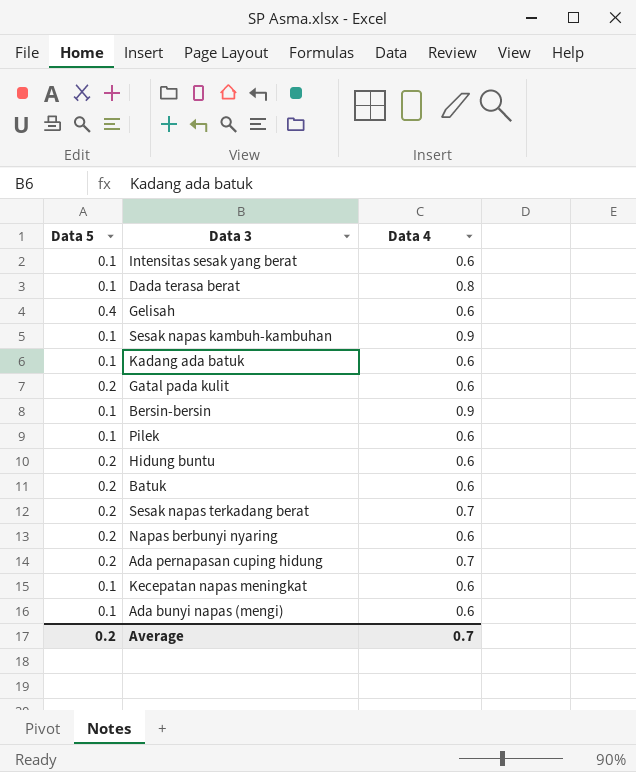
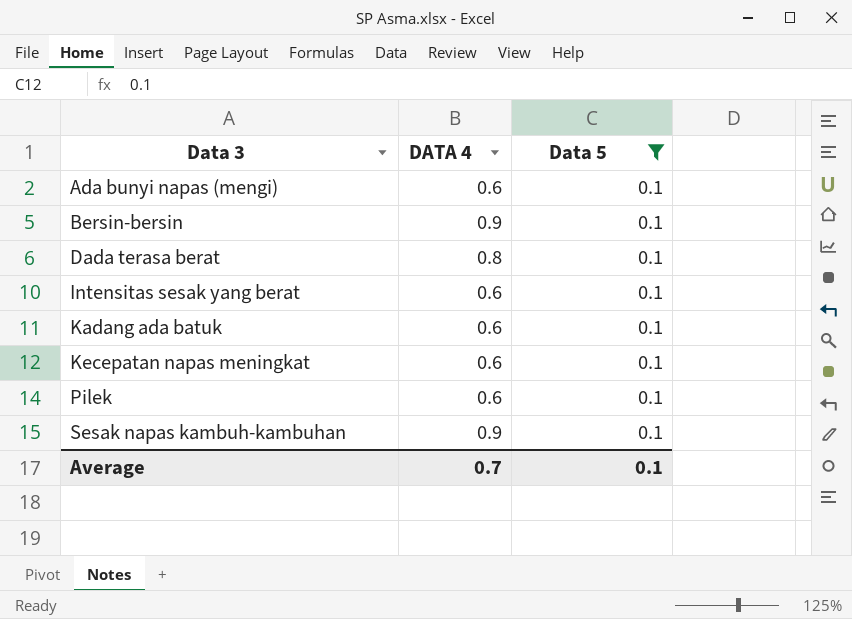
filter: none -> Data 5 = 0.1
row order: none -> Data 3 ascending
column name: Data 4 -> DATA 4
column Data 5 | position: 1 -> 3
Average | Data 5: 0.2 -> 0.1

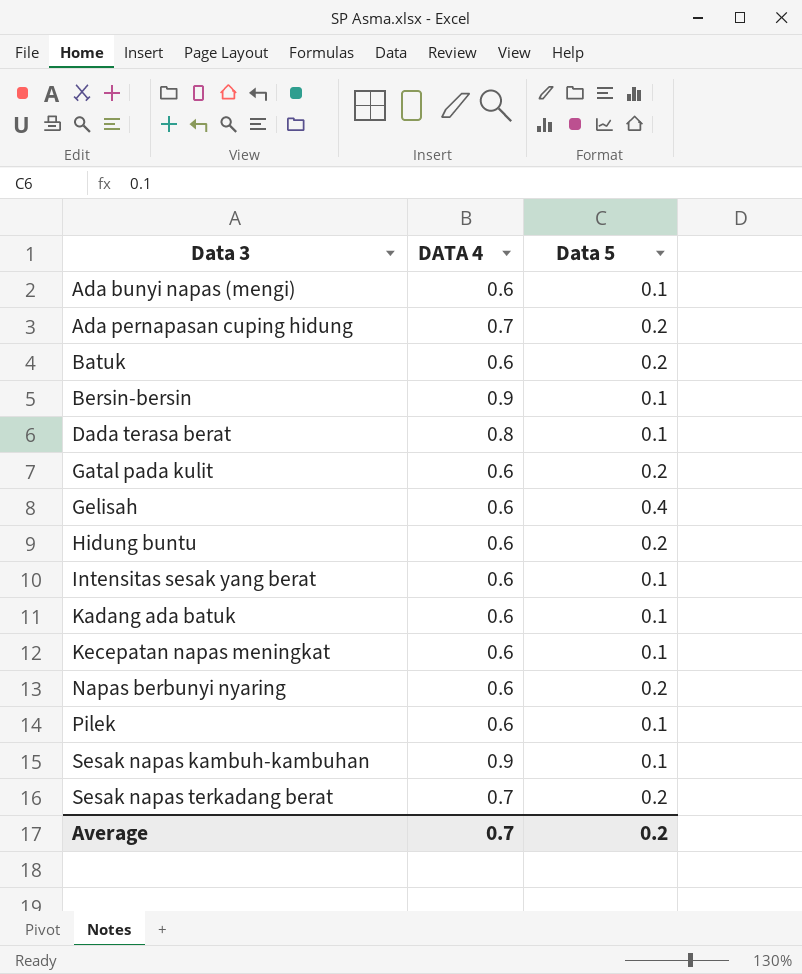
filter: Data 5 = 0.1 -> none
Average | Data 5: 0.1 -> 0.2

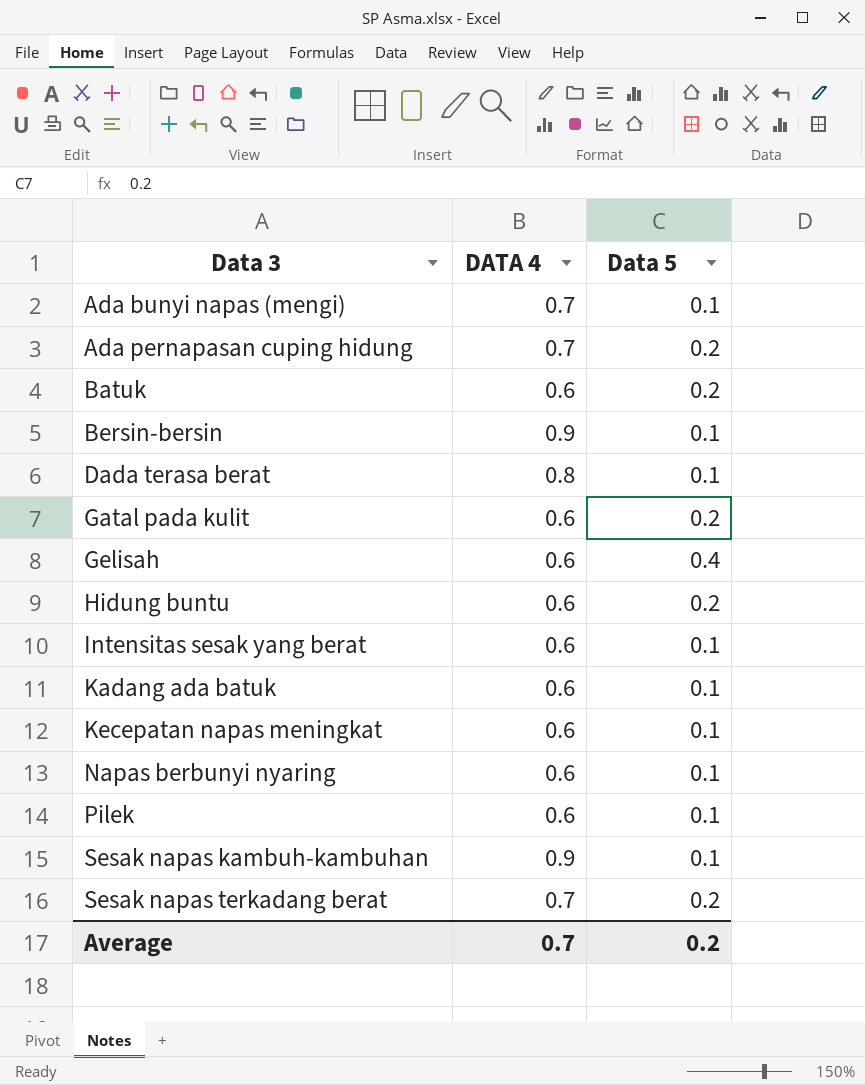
Ada bunyi napas (mengi) | DATA 4: 0.6 -> 0.7
Napas berbunyi nyaring | Data 5: 0.2 -> 0.1

